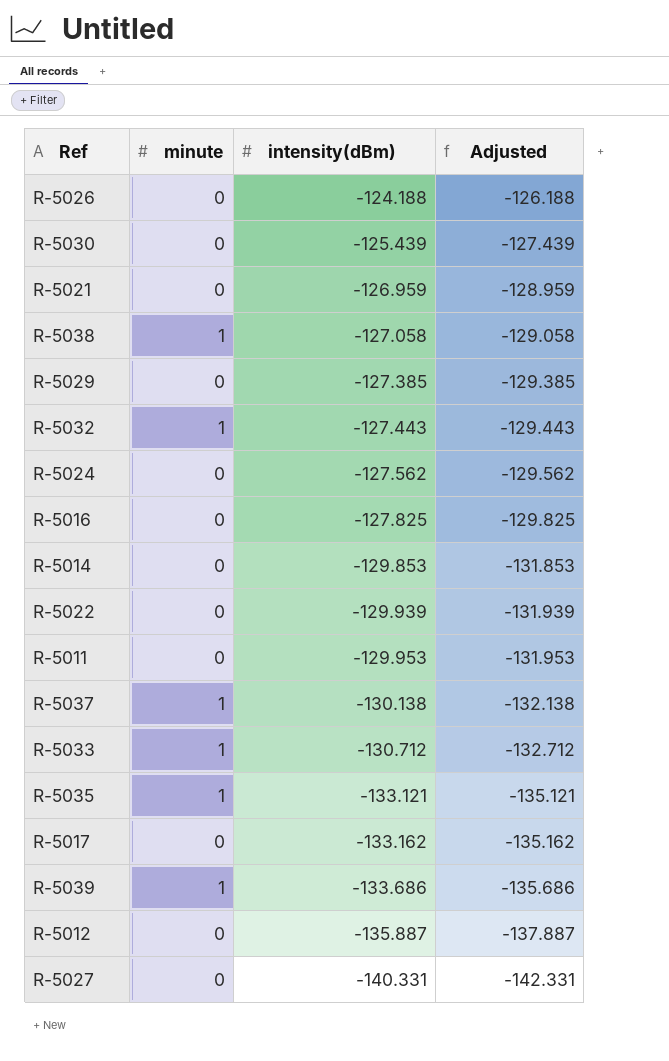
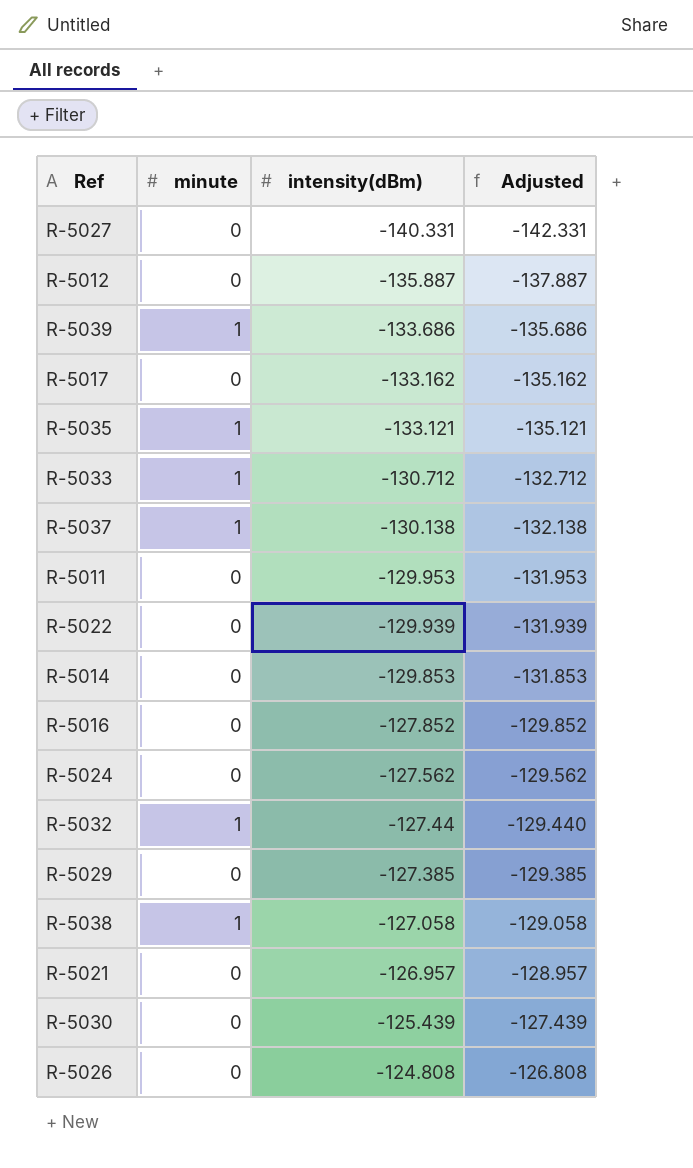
row order: intensity(dBm) descending -> intensity(dBm) ascending
R-5016 | intensity(dBm): -127.825 -> -127.852
R-5016 | Adjusted: -129.825 -> -129.852
R-5032 | intensity(dBm): -127.443 -> -127.44
R-5032 | Adjusted: -129.443 -> -129.440
R-5021 | intensity(dBm): -126.959 -> -126.957
R-5021 | Adjusted: -128.959 -> -128.957
R-5026 | intensity(dBm): -124.188 -> -124.808
R-5026 | Adjusted: -126.188 -> -126.808

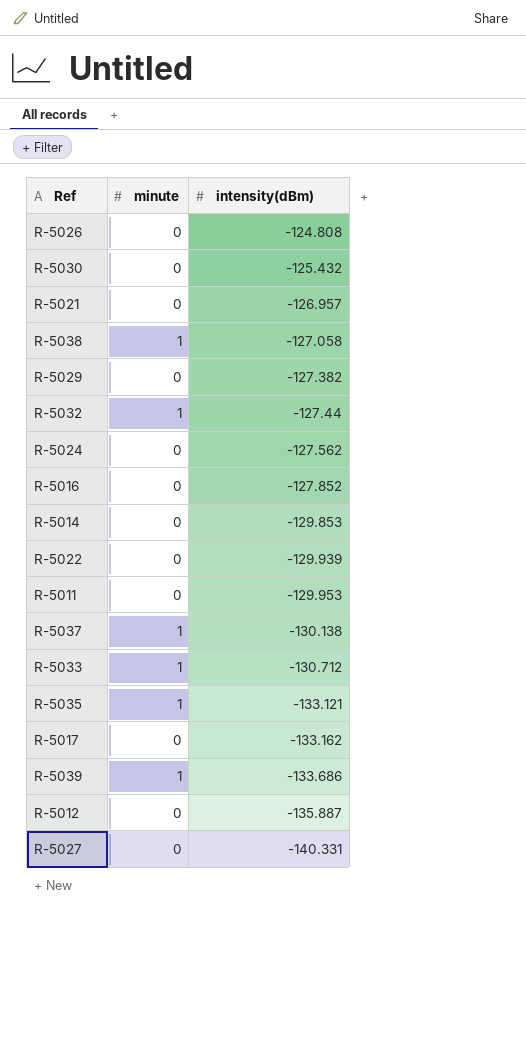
row order: intensity(dBm) ascending -> intensity(dBm) descending
column Adjusted | formula: [intensity(dBm)] - 2 -> none
R-5030 | intensity(dBm): -125.439 -> -125.432
R-5029 | intensity(dBm): -127.385 -> -127.382

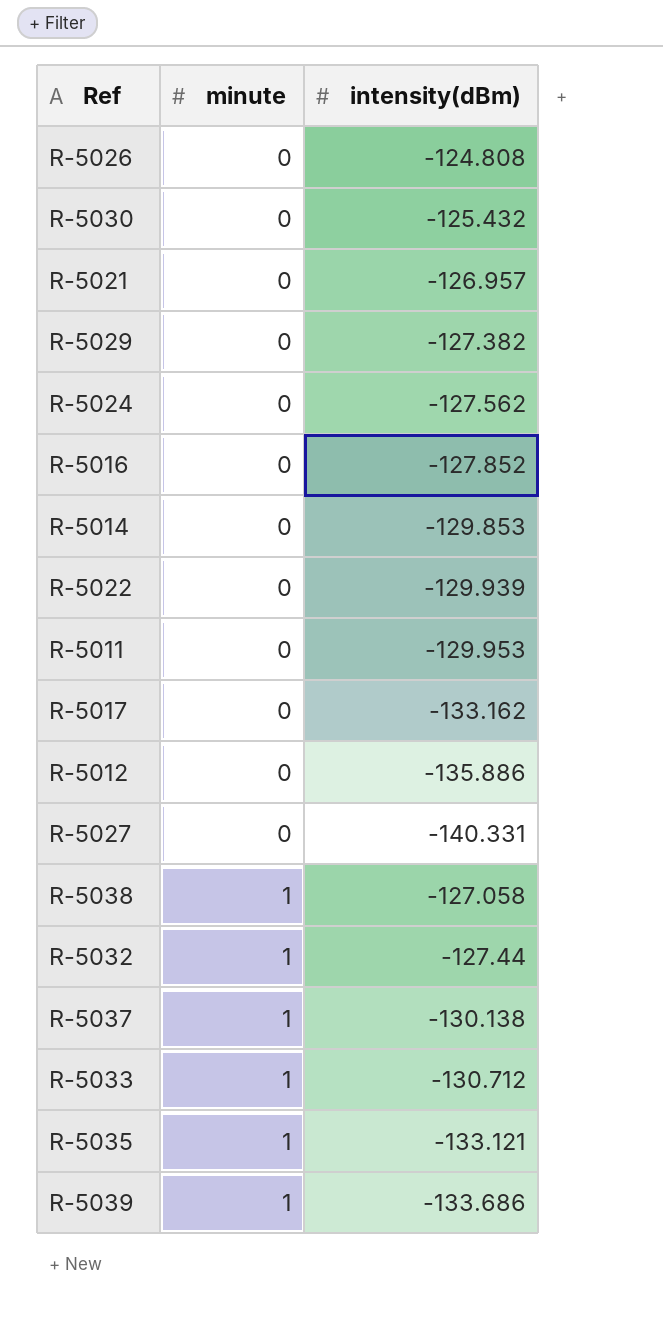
row order: intensity(dBm) descending -> minute ascending
R-5012 | intensity(dBm): -135.887 -> -135.886

